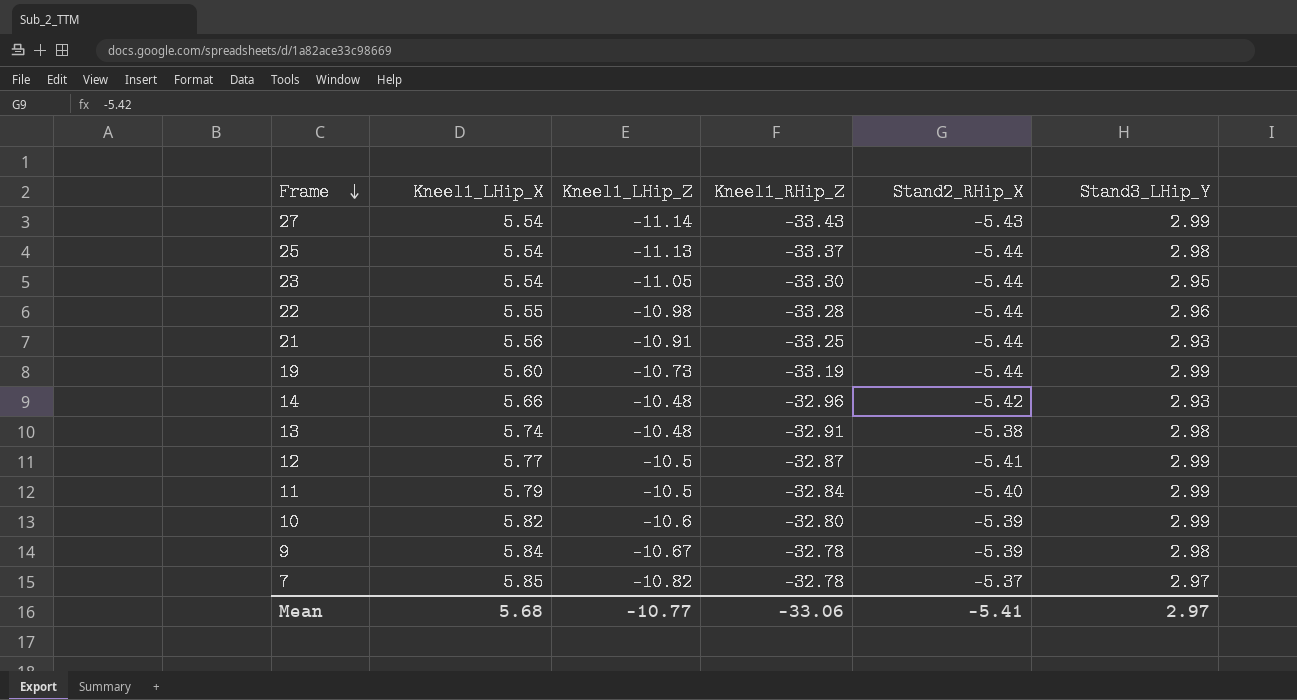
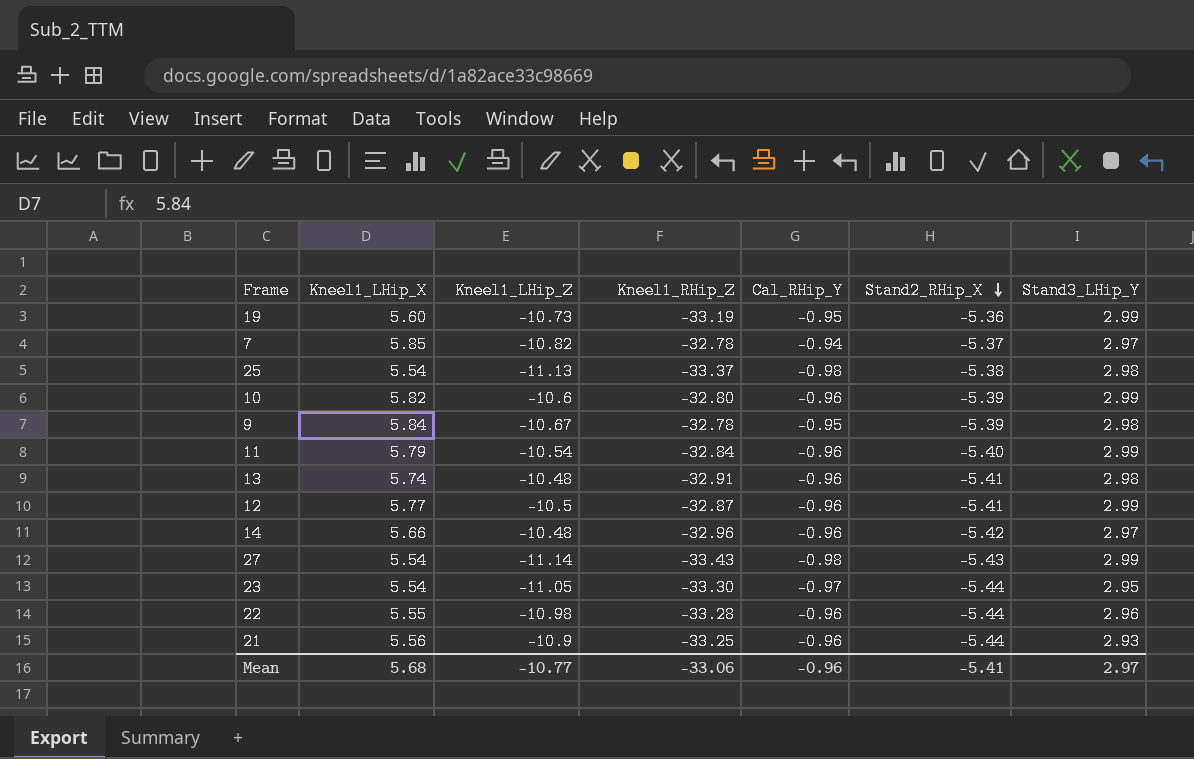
row order: Frame descending -> Stand2_RHip_X descending
column Cal_RHip_Y | position: none -> 5
19 | Stand2_RHip_X: -5.44 -> -5.36
25 | Stand2_RHip_X: -5.44 -> -5.38
11 | Kneel1_LHip_Z: -10.5 -> -10.54
13 | Stand2_RHip_X: -5.38 -> -5.41
14 | Stand3_LHip_Y: 2.93 -> 2.97
21 | Kneel1_LHip_Z: -10.91 -> -10.9

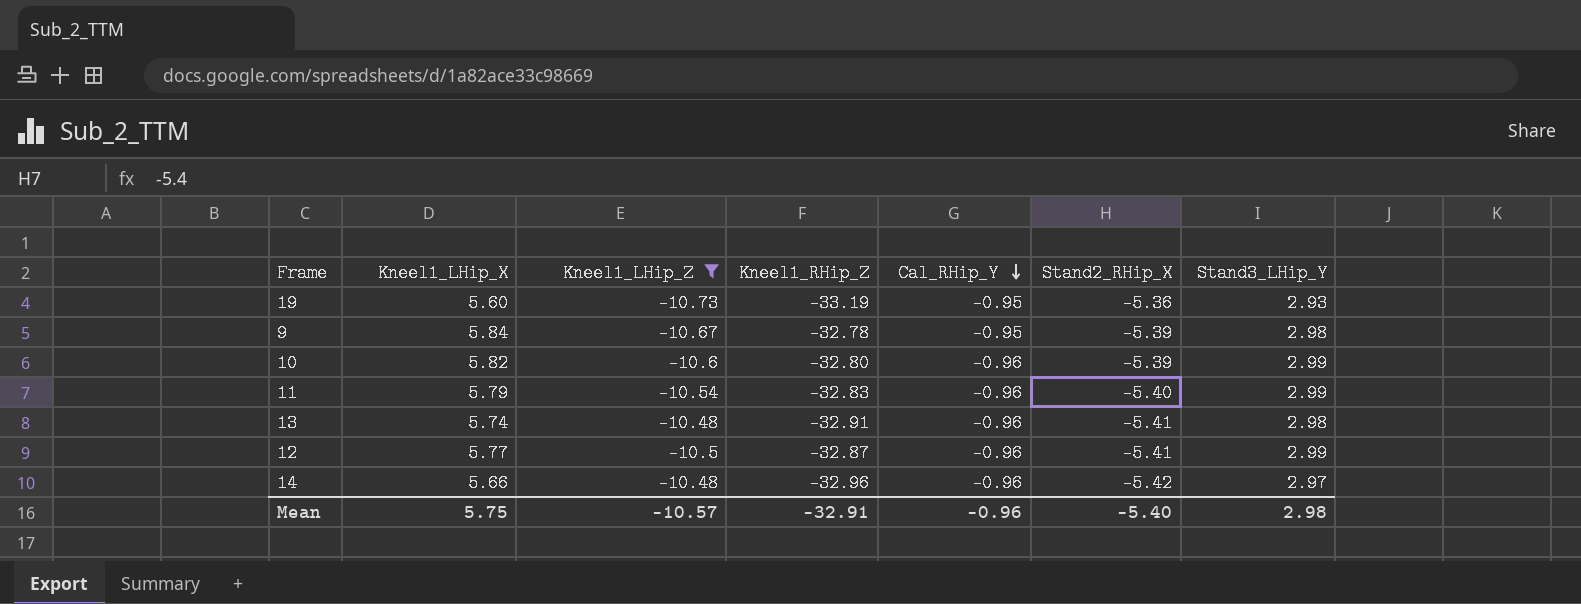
filter: none -> Kneel1_LHip_Z >= -10.73
row order: Stand2_RHip_X descending -> Cal_RHip_Y descending
19 | Stand3_LHip_Y: 2.99 -> 2.93
11 | Kneel1_RHip_Z: -32.84 -> -32.83
Mean | Kneel1_LHip_X: 5.68 -> 5.75
Mean | Kneel1_LHip_Z: -10.77 -> -10.57
Mean | Kneel1_RHip_Z: -33.06 -> -32.91
Mean | Stand2_RHip_X: -5.41 -> -5.40
Mean | Stand3_LHip_Y: 2.97 -> 2.98

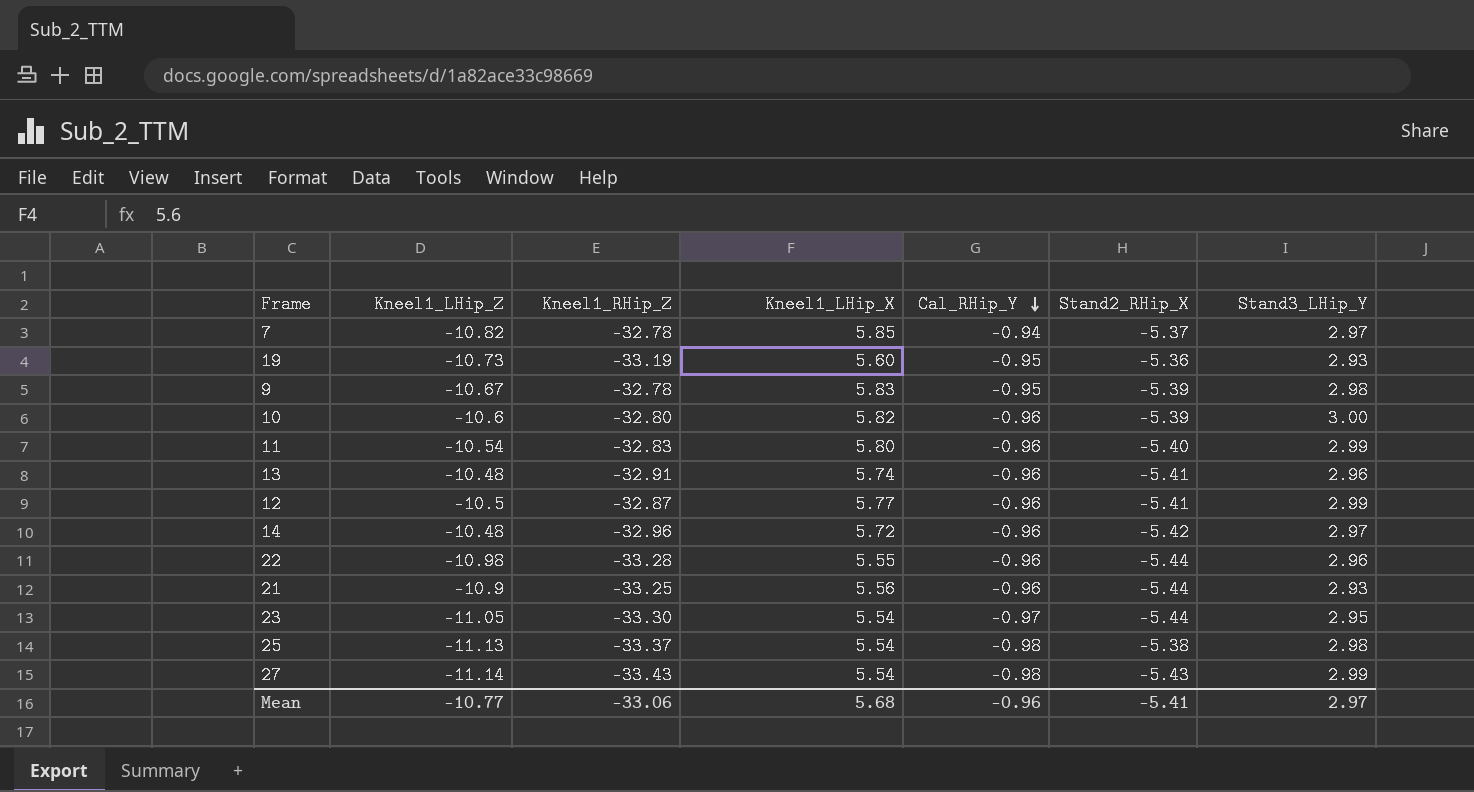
filter: Kneel1_LHip_Z >= -10.73 -> none
column Kneel1_LHip_X | position: 2 -> 4
9 | Kneel1_LHip_X: 5.84 -> 5.83
10 | Stand3_LHip_Y: 2.99 -> 3.00
11 | Kneel1_LHip_X: 5.79 -> 5.80
13 | Stand3_LHip_Y: 2.98 -> 2.96
14 | Kneel1_LHip_X: 5.66 -> 5.72
Mean | Kneel1_LHip_Z: -10.57 -> -10.77
Mean | Kneel1_RHip_Z: -32.91 -> -33.06
Mean | Kneel1_LHip_X: 5.75 -> 5.68
Mean | Stand2_RHip_X: -5.40 -> -5.41
Mean | Stand3_LHip_Y: 2.98 -> 2.97

